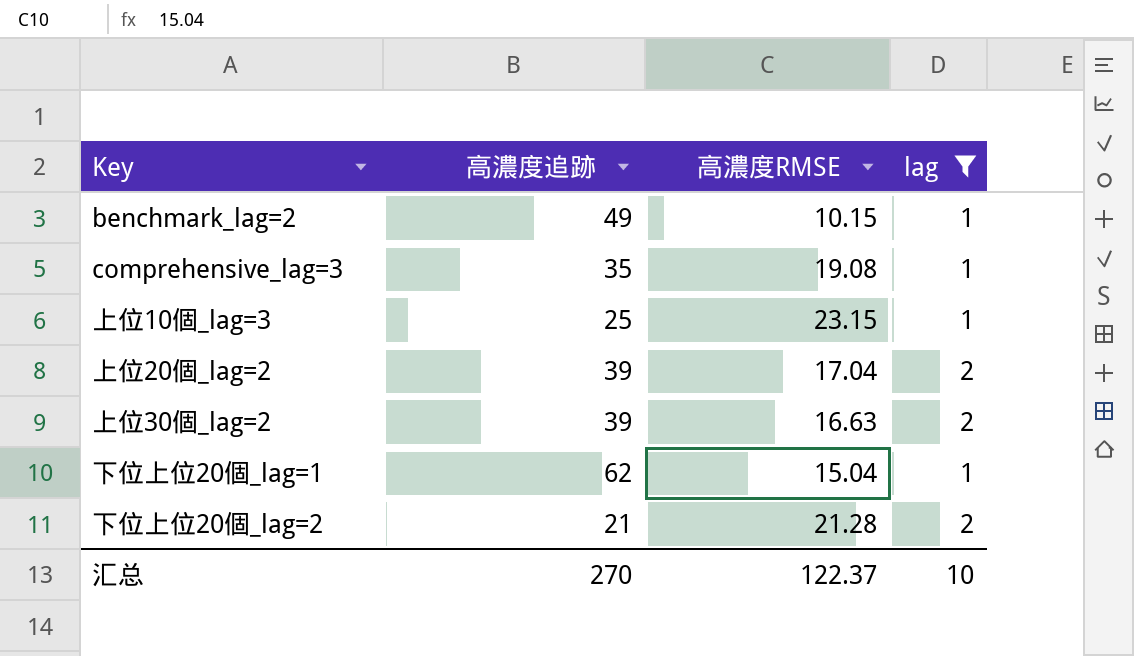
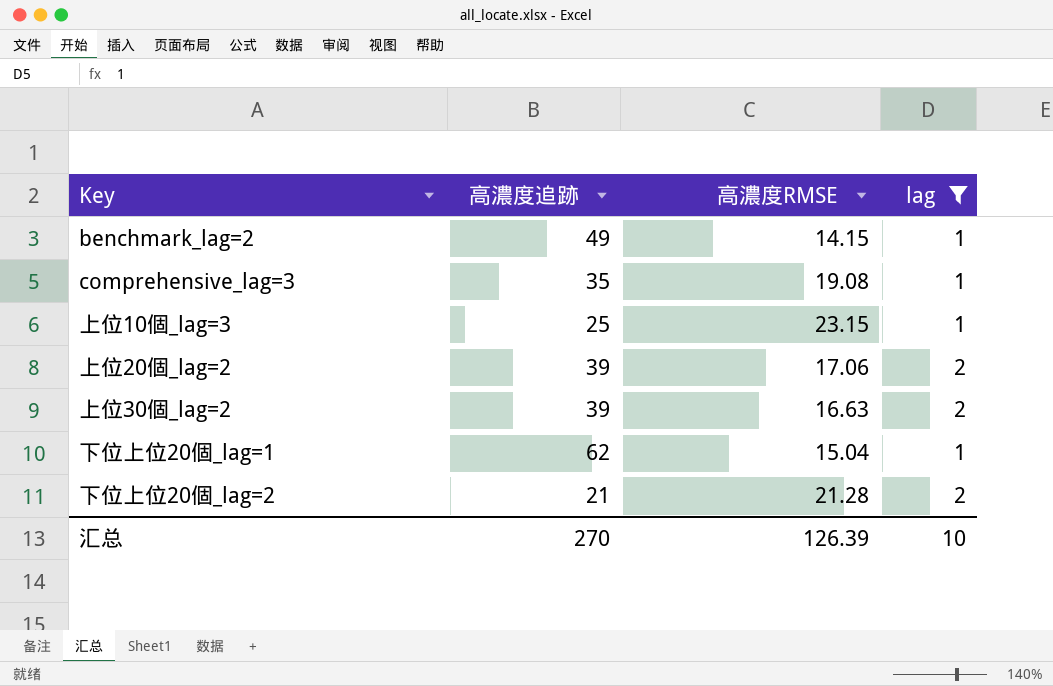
benchmark_lag=2 | 高濃度RMSE: 10.15 -> 14.15
上位20個_lag=2 | 高濃度RMSE: 17.04 -> 17.06
汇总 | 高濃度RMSE: 122.37 -> 126.39

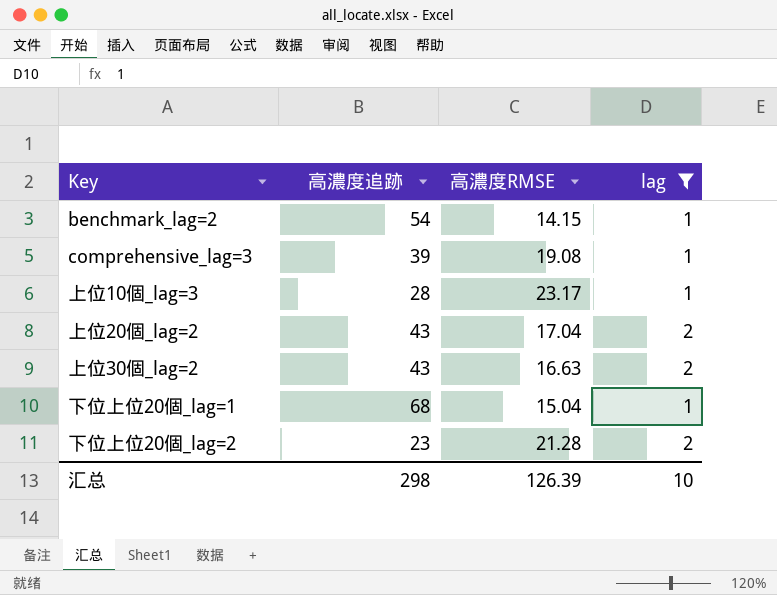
benchmark_lag=2 | 高濃度追跡: 49 -> 54
comprehensive_lag=3 | 高濃度追跡: 35 -> 39
上位10個_lag=3 | 高濃度追跡: 25 -> 28
上位10個_lag=3 | 高濃度RMSE: 23.15 -> 23.17
上位20個_lag=2 | 高濃度追跡: 39 -> 43
上位20個_lag=2 | 高濃度RMSE: 17.06 -> 17.04
上位30個_lag=2 | 高濃度追跡: 39 -> 43
下位上位20個_lag=1 | 高濃度追跡: 62 -> 68
下位上位20個_lag=2 | 高濃度追跡: 21 -> 23
汇总 | 高濃度追跡: 270 -> 298

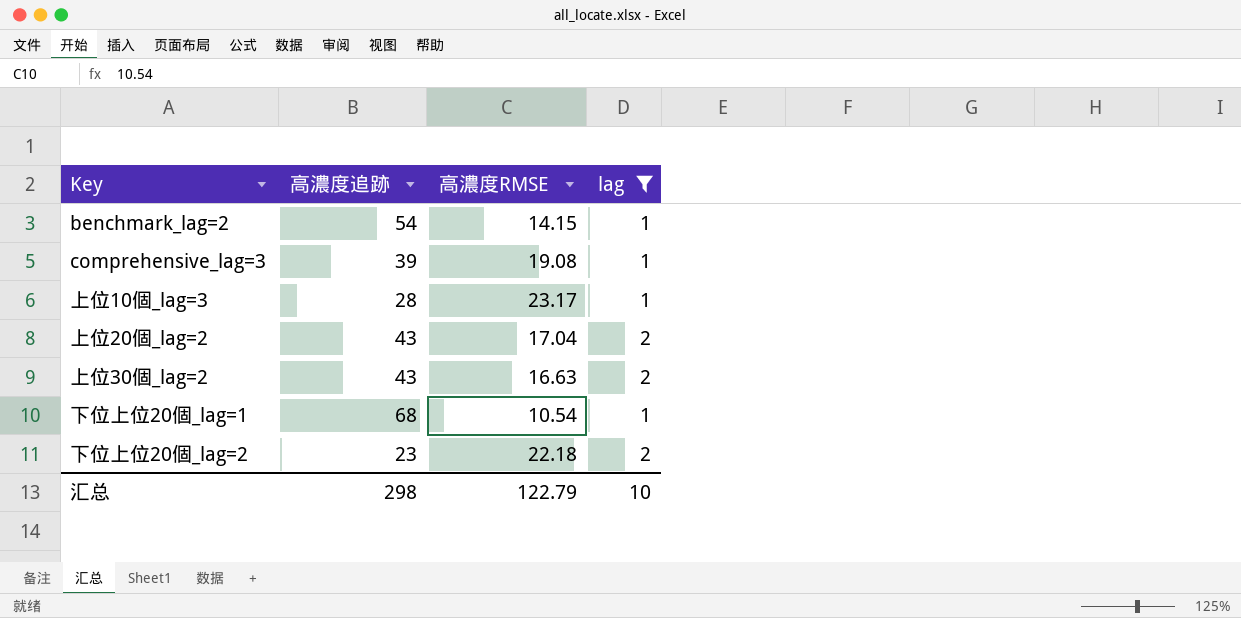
下位上位20個_lag=1 | 高濃度RMSE: 15.04 -> 10.54
下位上位20個_lag=2 | 高濃度RMSE: 21.28 -> 22.18
汇总 | 高濃度RMSE: 126.39 -> 122.79

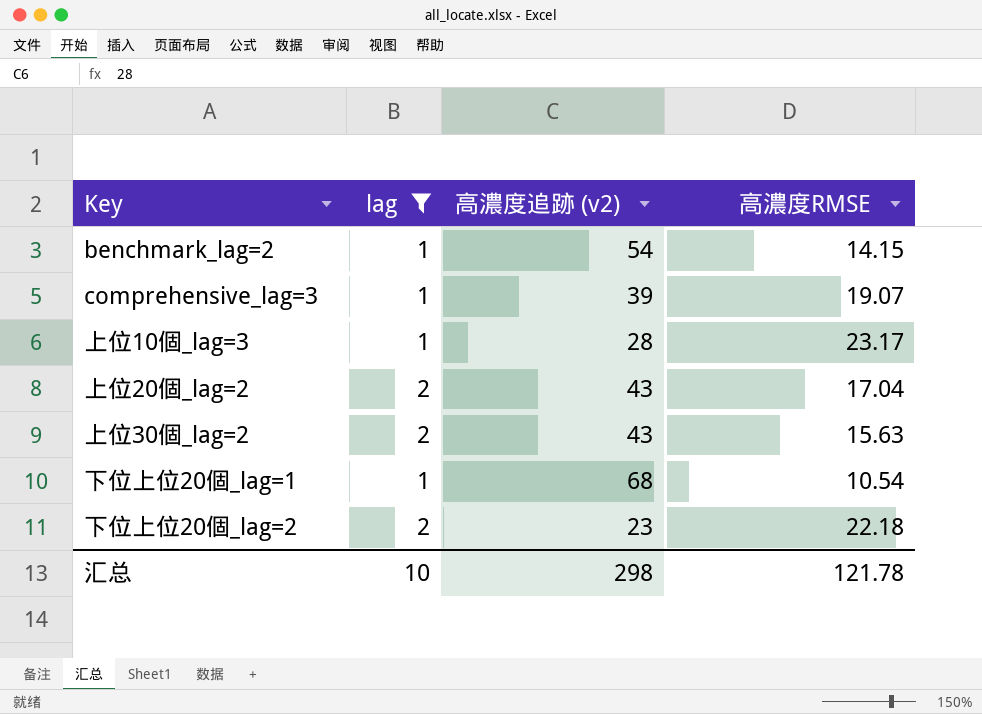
column lag | position: 4 -> 2
column name: 高濃度追跡 -> 高濃度追跡 (v2)
comprehensive_lag=3 | 高濃度RMSE: 19.08 -> 19.07
上位30個_lag=2 | 高濃度RMSE: 16.63 -> 15.63
汇总 | 高濃度RMSE: 122.79 -> 121.78

